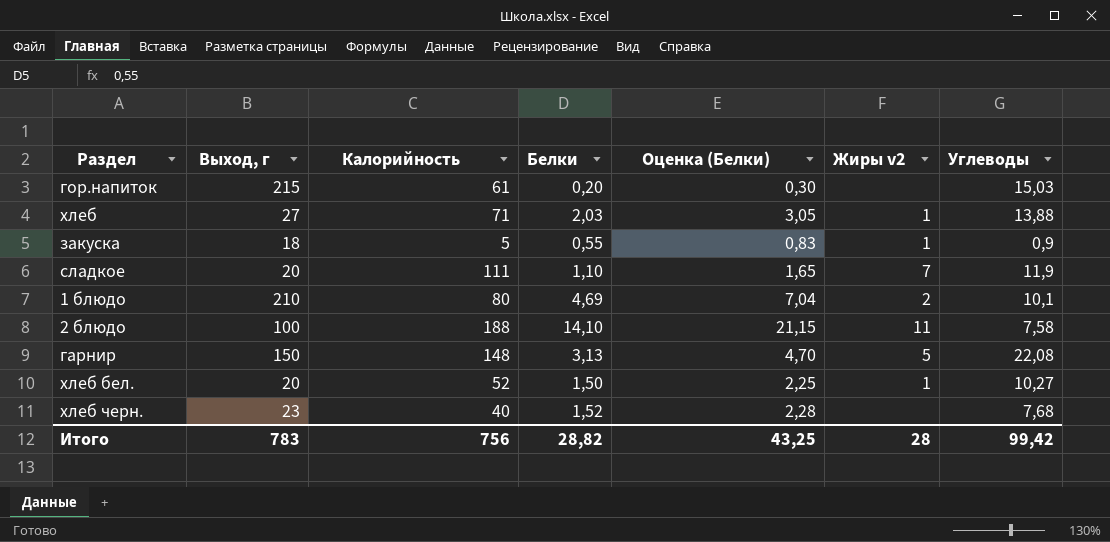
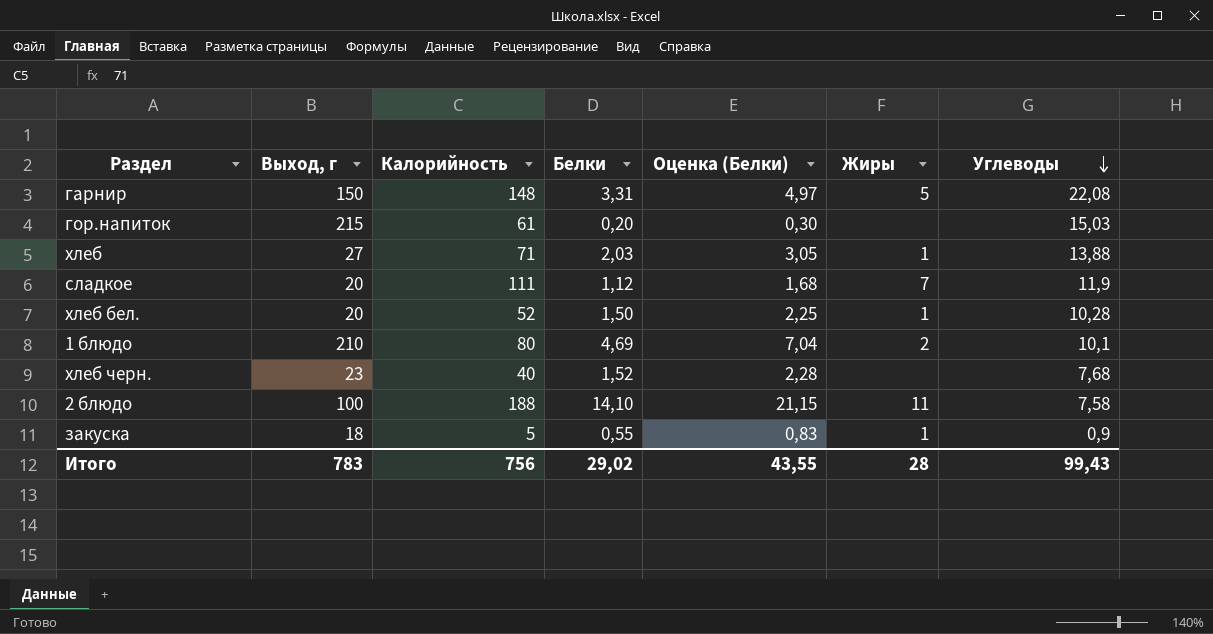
row order: none -> Углеводы descending
column name: Жиры v2 -> Жиры
гарнир | Белки: 3,13 -> 3,31
гарнир | Оценка (Белки): 4,70 -> 4,97
сладкое | Белки: 1,10 -> 1,12
сладкое | Оценка (Белки): 1,65 -> 1,68
хлеб бел. | Углеводы: 10,27 -> 10,28
Итого | Белки: 28,82 -> 29,02
Итого | Оценка (Белки): 43,25 -> 43,55
Итого | Углеводы: 99,42 -> 99,43

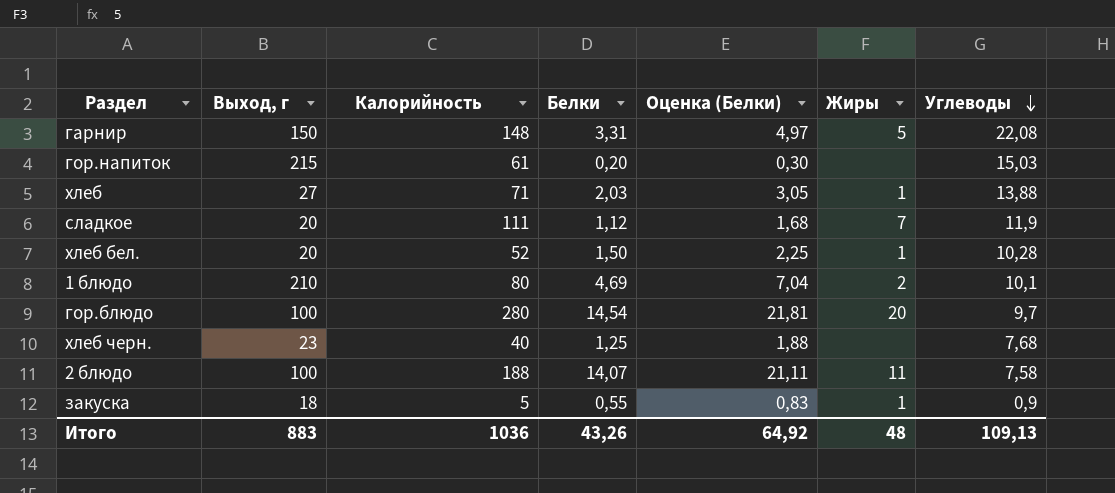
row гор.блюдо: none -> 100 | 280 | 14,54 | 21,81 | 20 | 9,7
хлеб черн. | Белки: 1,52 -> 1,25
хлеб черн. | Оценка (Белки): 2,28 -> 1,88
2 блюдо | Белки: 14,10 -> 14,07
2 блюдо | Оценка (Белки): 21,15 -> 21,11
Итого | Выход, г: 783 -> 883
Итого | Калорийность: 756 -> 1036
Итого | Белки: 29,02 -> 43,26
Итого | Оценка (Белки): 43,55 -> 64,92
Итого | Жиры: 28 -> 48
Итого | Углеводы: 99,43 -> 109,13

